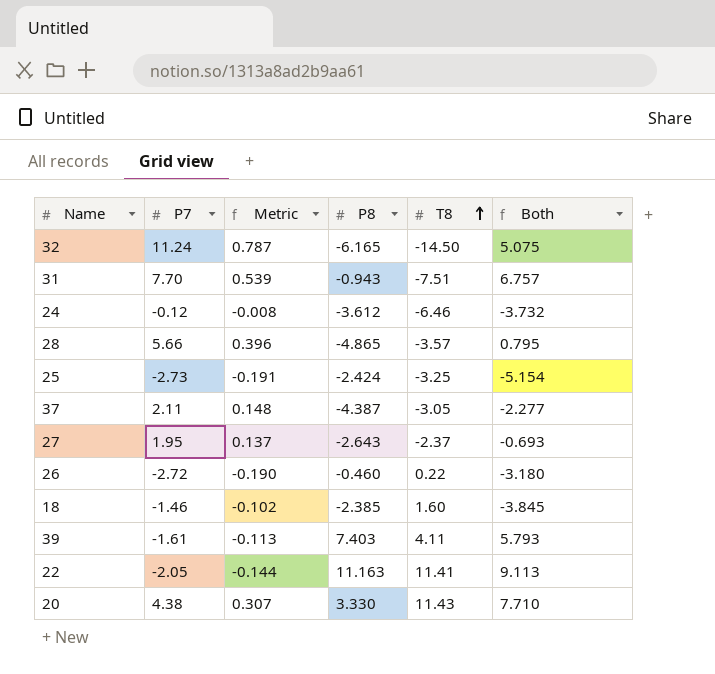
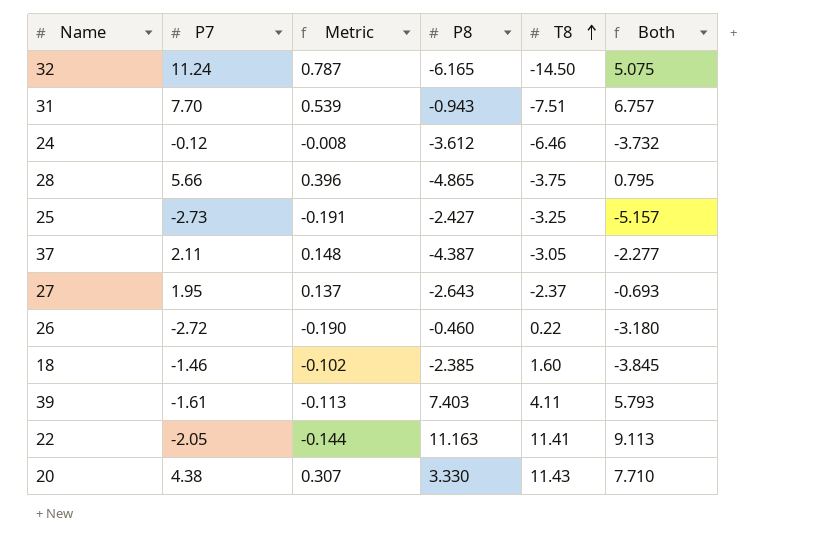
28 | T8: -3.57 -> -3.75
25 | P8: -2.424 -> -2.427
25 | Both: -5.154 -> -5.157

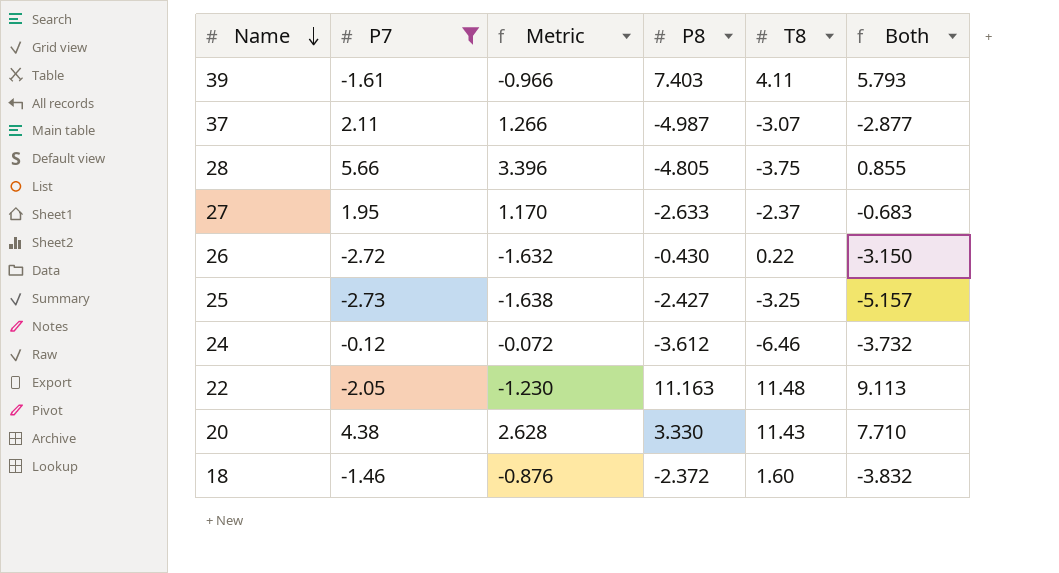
filter: none -> P7 <= 5.66
row order: T8 ascending -> Name descending
column Metric | formula: [P7] * 0.07 -> [P7] * 0.6
37 | P8: -4.387 -> -4.987
37 | T8: -3.05 -> -3.07
37 | Both: -2.277 -> -2.877
28 | P8: -4.865 -> -4.805
28 | Both: 0.795 -> 0.855
27 | P8: -2.643 -> -2.633
27 | Both: -0.693 -> -0.683
26 | P8: -0.460 -> -0.430
26 | Both: -3.180 -> -3.150
22 | T8: 11.41 -> 11.48
18 | P8: -2.385 -> -2.372
18 | Both: -3.845 -> -3.832

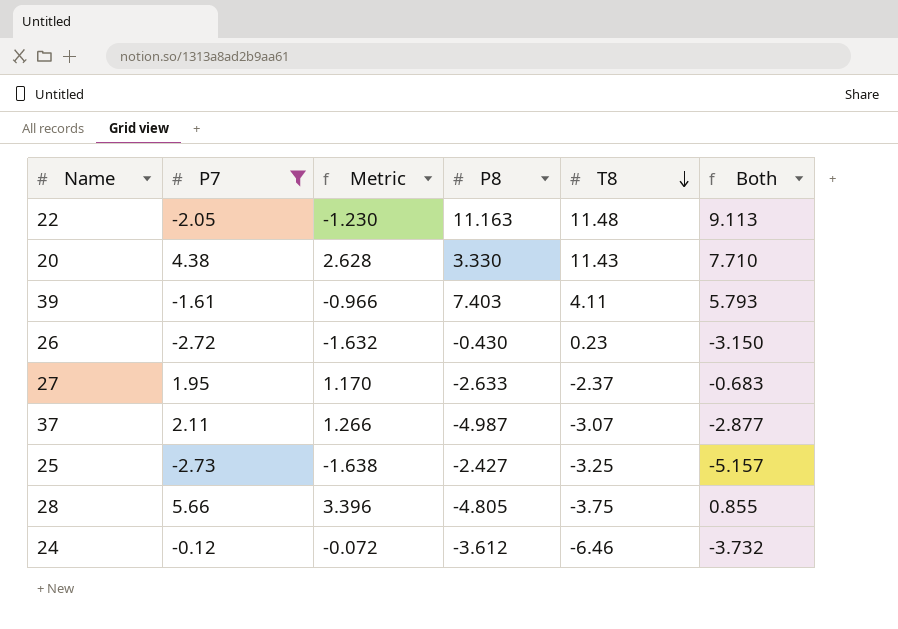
row order: Name descending -> T8 descending
row 18: -1.46 | -0.876 | -2.372 | 1.60 | -3.832 -> none
26 | T8: 0.22 -> 0.23

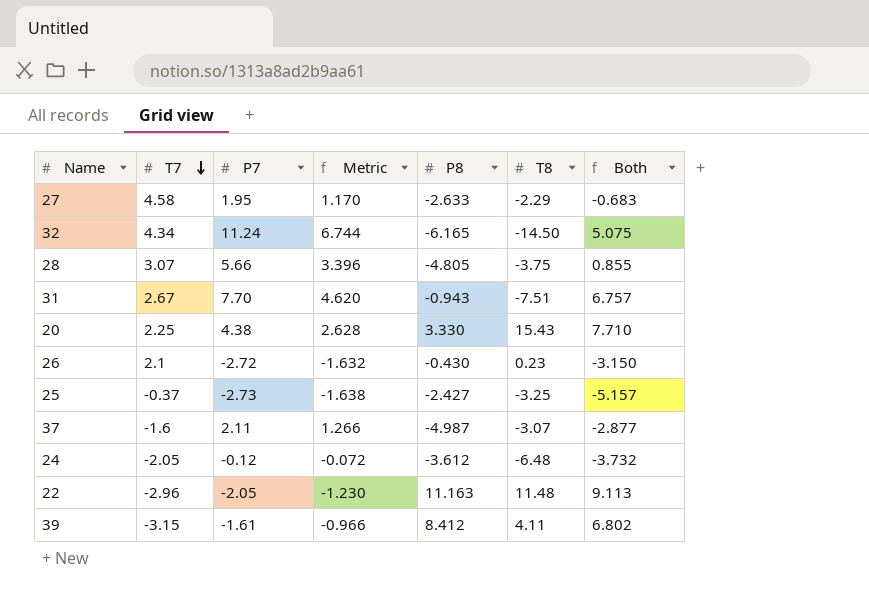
filter: P7 <= 5.66 -> none
row order: T8 descending -> T7 descending
column T7 | position: none -> 2
27 | T8: -2.37 -> -2.29
20 | T8: 11.43 -> 15.43
24 | T8: -6.46 -> -6.48
39 | P8: 7.403 -> 8.412
39 | Both: 5.793 -> 6.802

